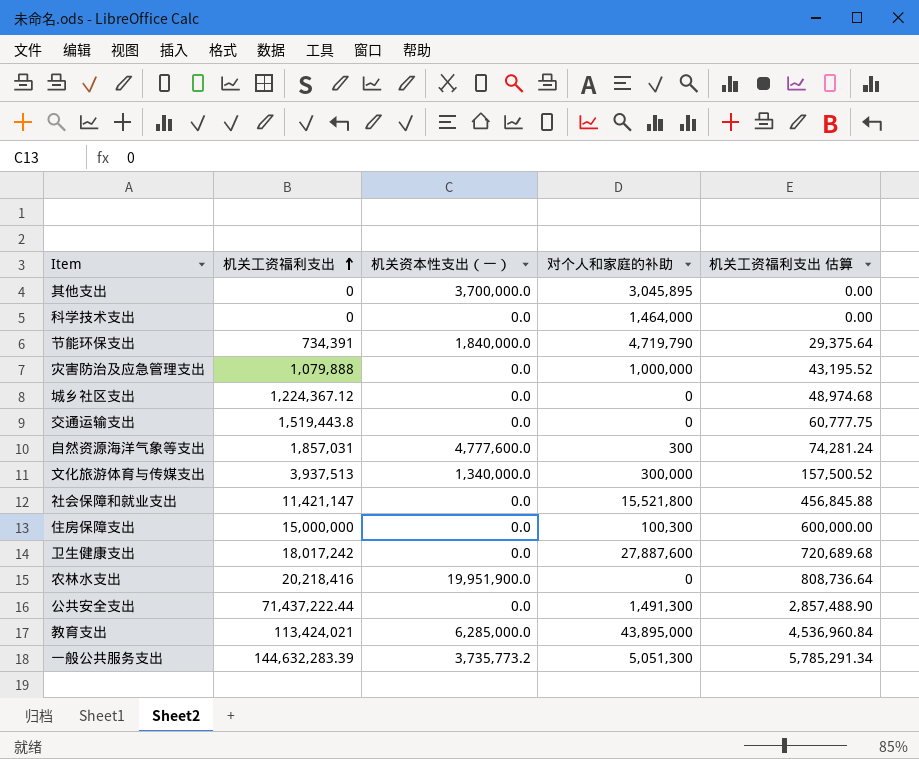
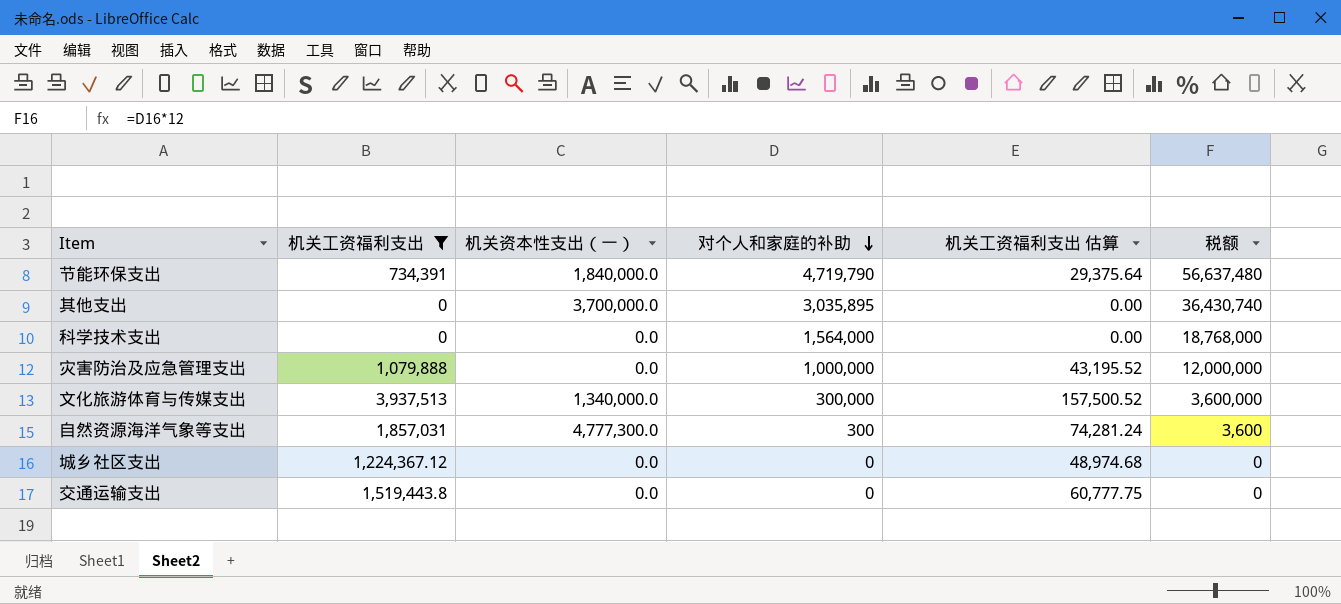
filter: none -> 机关工资福利支出 <= 3,937,513
row order: 机关工资福利支出 ascending -> 对个人和家庭的补助 descending
column 税额 | formula: none -> [对个人和家庭的补助] * 12
其他支出 | 对个人和家庭的补助: 3,045,895 -> 3,035,895
科学技术支出 | 对个人和家庭的补助: 1,464,000 -> 1,564,000
自然资源海洋气象等支出 | 机关资本性支出（一）: 4,777,600.0 -> 4,777,300.0

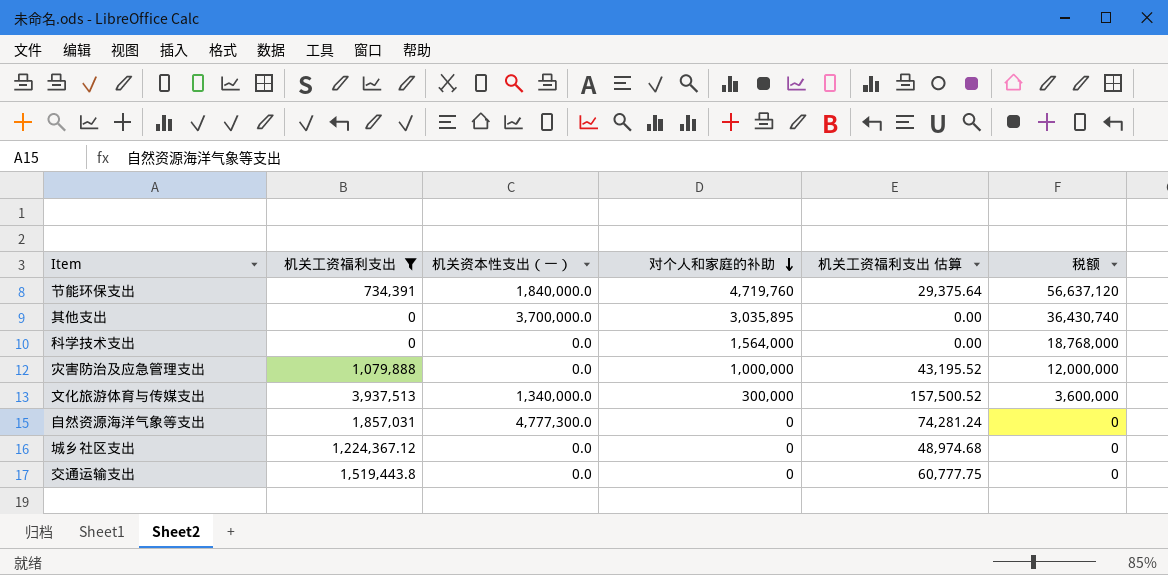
节能环保支出 | 对个人和家庭的补助: 4,719,790 -> 4,719,760
节能环保支出 | 税额: 56,637,480 -> 56,637,120
自然资源海洋气象等支出 | 对个人和家庭的补助: 300 -> 0
自然资源海洋气象等支出 | 税额: 3,600 -> 0

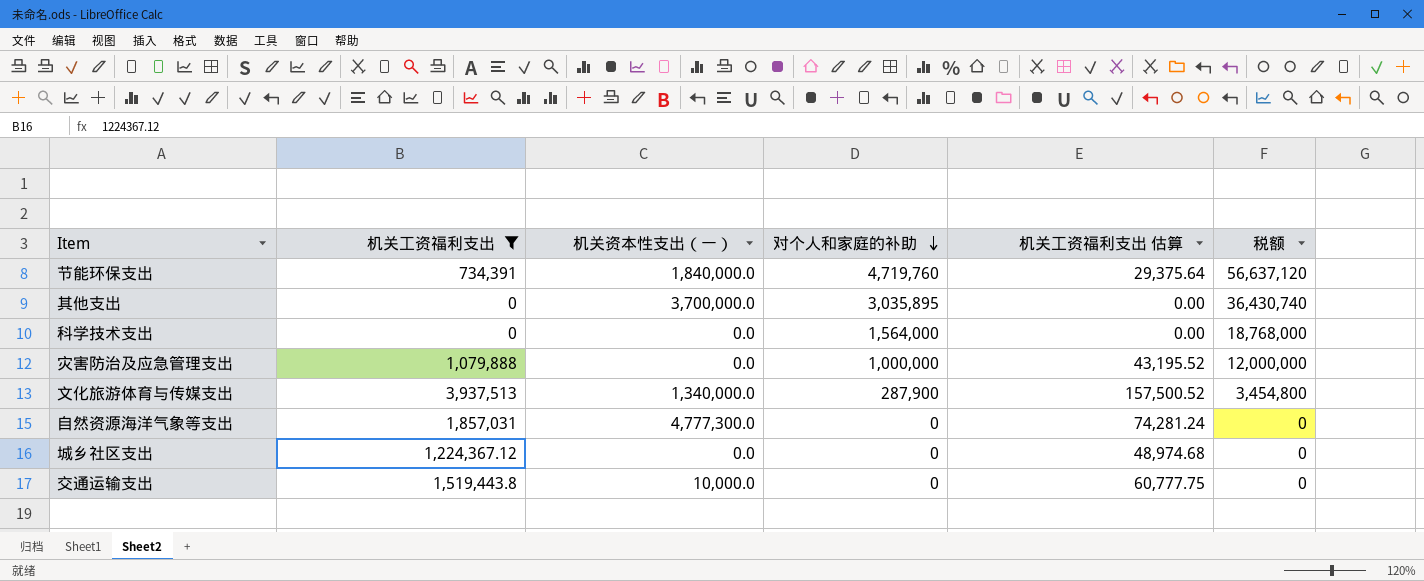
文化旅游体育与传媒支出 | 对个人和家庭的补助: 300,000 -> 287,900
文化旅游体育与传媒支出 | 税额: 3,600,000 -> 3,454,800
交通运输支出 | 机关资本性支出（一）: 0.0 -> 10,000.0

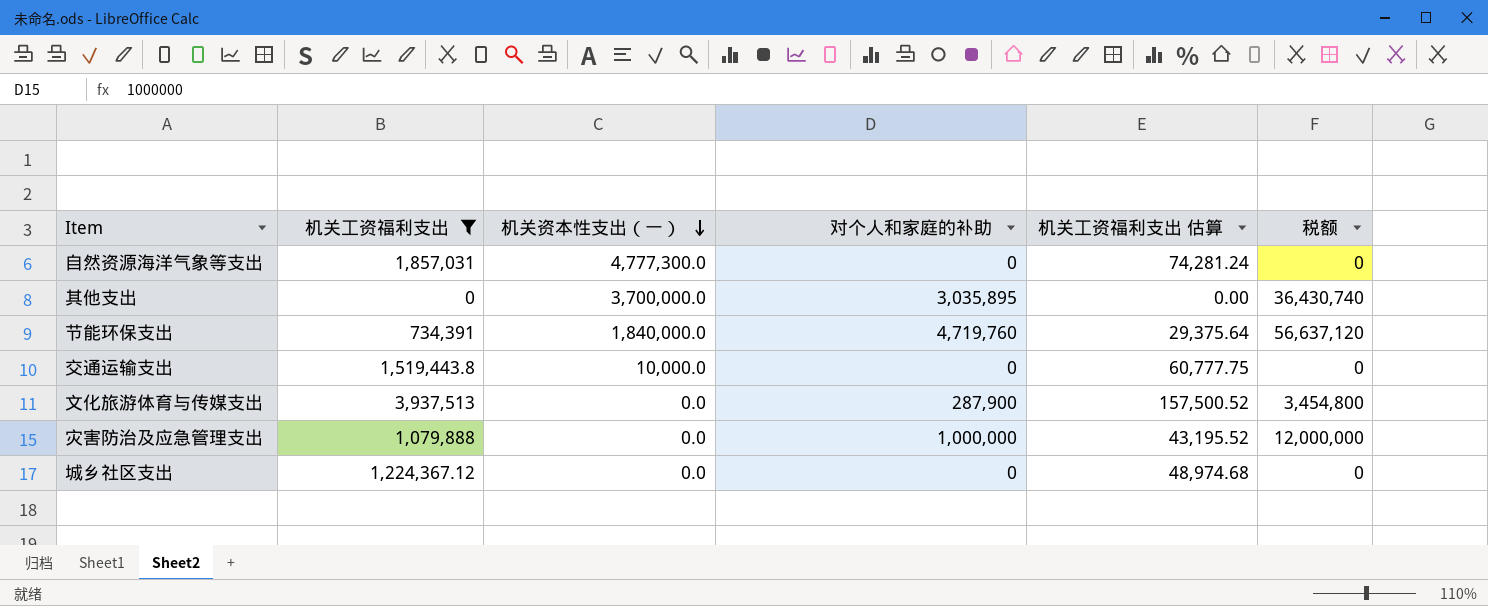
row order: 对个人和家庭的补助 descending -> 机关资本性支出（一） descending
row 科学技术支出: 0 | 0.0 | 1,564,000 | 0.00 | 18,768,000 -> none
文化旅游体育与传媒支出 | 机关资本性支出（一）: 1,340,000.0 -> 0.0

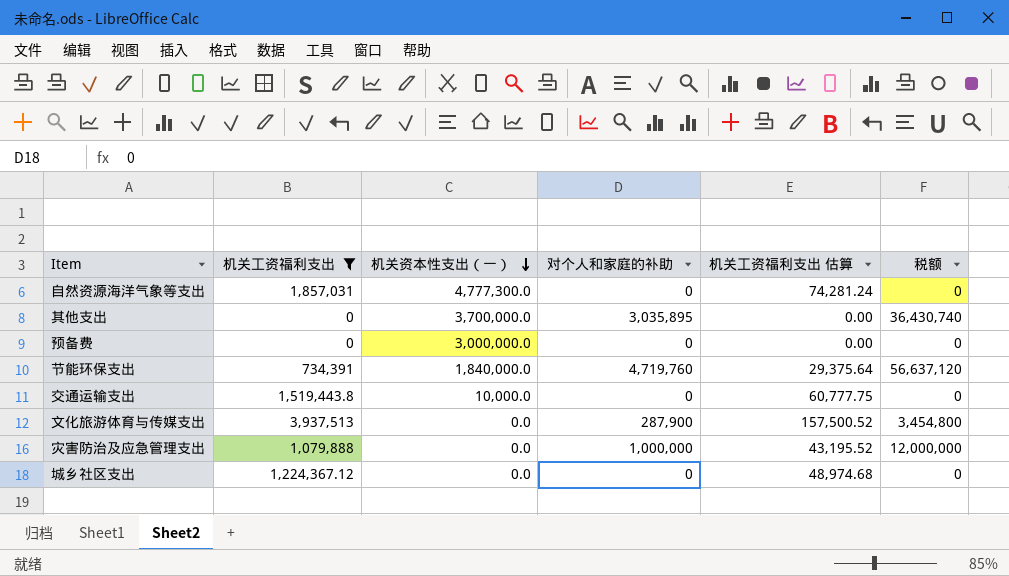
row 预备费: none -> 0 | 3,000,000.0 | 0 | 0.00 | 0

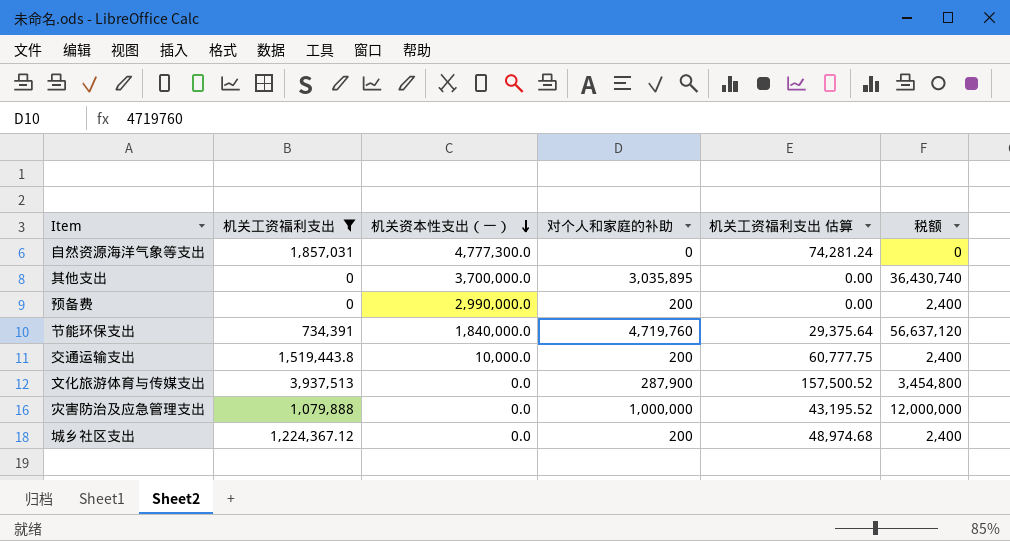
预备费 | 机关资本性支出（一）: 3,000,000.0 -> 2,990,000.0
预备费 | 对个人和家庭的补助: 0 -> 200
预备费 | 税额: 0 -> 2,400
交通运输支出 | 对个人和家庭的补助: 0 -> 200
交通运输支出 | 税额: 0 -> 2,400
城乡社区支出 | 对个人和家庭的补助: 0 -> 200
城乡社区支出 | 税额: 0 -> 2,400

